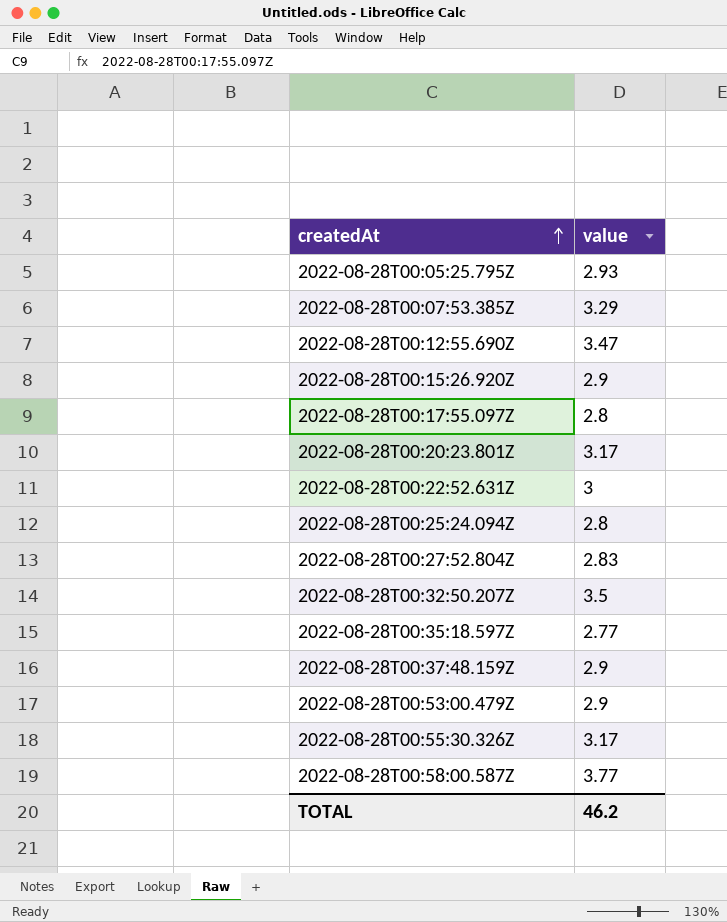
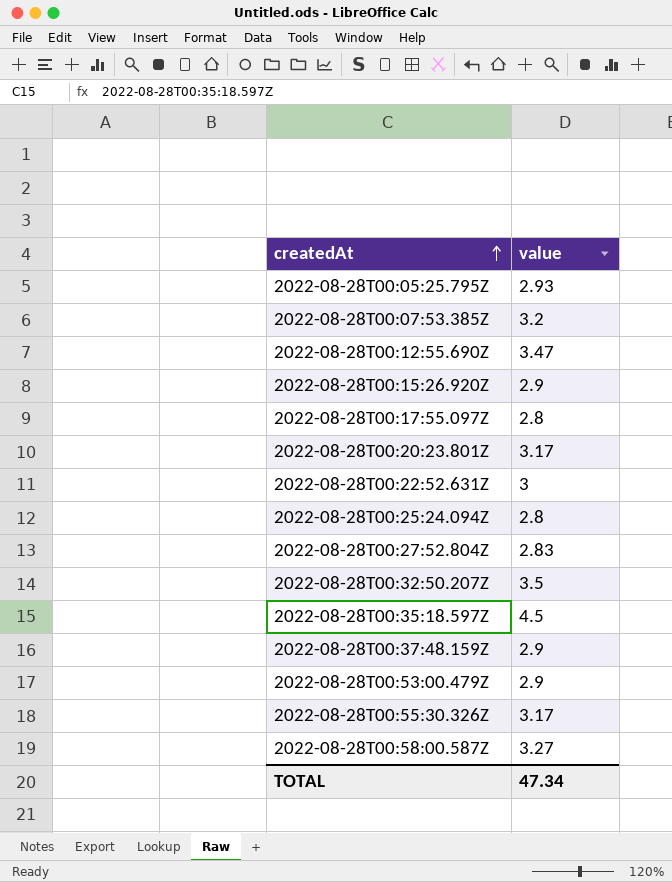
2022-08-28T00:07:53.385Z | value: 3.29 -> 3.2
2022-08-28T00:35:18.597Z | value: 2.77 -> 4.5
2022-08-28T00:58:00.587Z | value: 3.77 -> 3.27
TOTAL | value: 46.2 -> 47.34

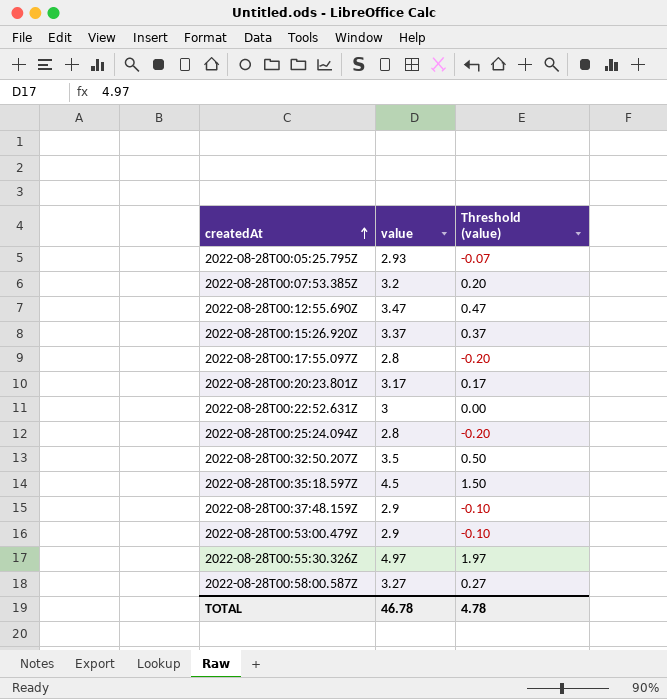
column Threshold (value) | formula: none -> [value] - 3
row 2022-08-28T00:27:52.804Z: 2.83 -> none
2022-08-28T00:15:26.920Z | value: 2.9 -> 3.37
2022-08-28T00:55:30.326Z | value: 3.17 -> 4.97
TOTAL | value: 47.34 -> 46.78

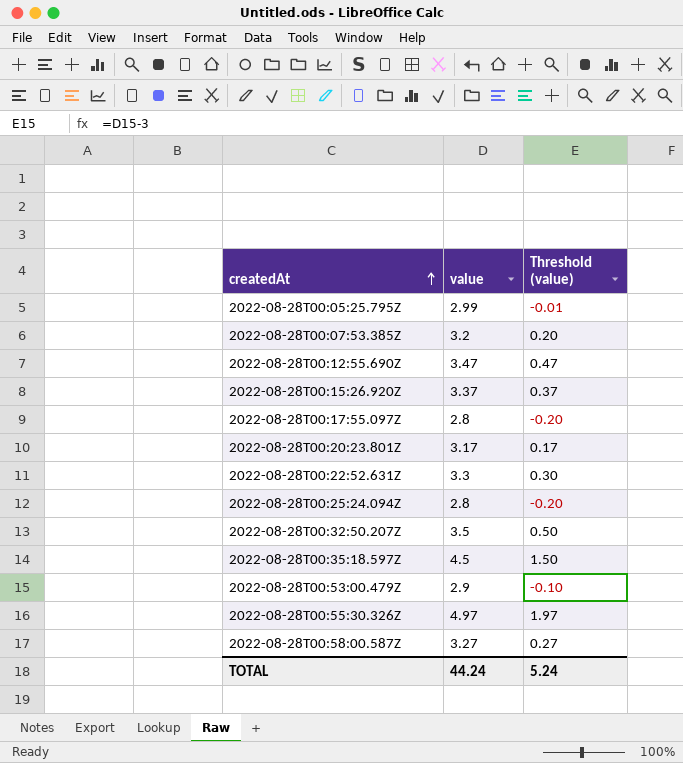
row 2022-08-28T00:37:48.159Z: 2.9 | -0.10 -> none
2022-08-28T00:05:25.795Z | value: 2.93 -> 2.99
2022-08-28T00:05:25.795Z | Threshold (value): -0.07 -> -0.01
2022-08-28T00:22:52.631Z | value: 3 -> 3.3
2022-08-28T00:22:52.631Z | Threshold (value): 0.00 -> 0.30
TOTAL | value: 46.78 -> 44.24
TOTAL | Threshold (value): 4.78 -> 5.24

